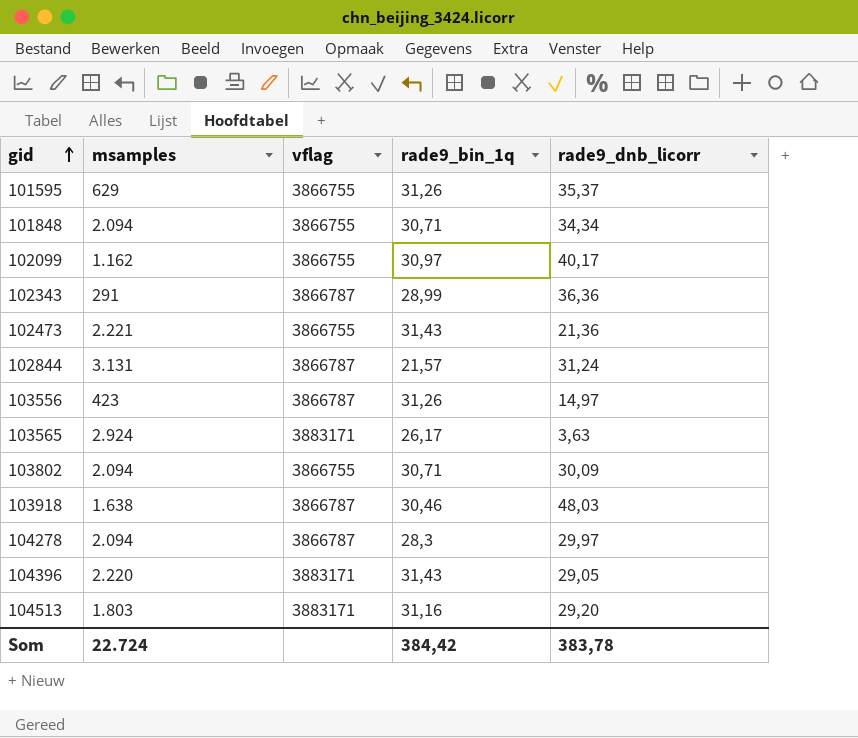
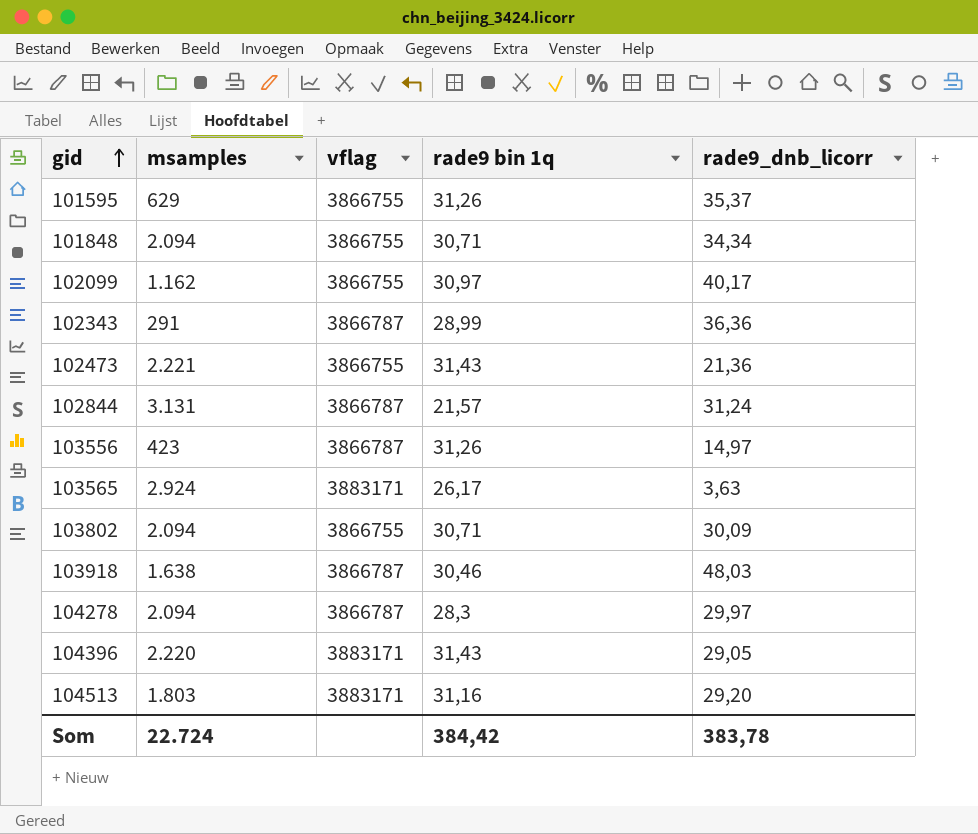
column name: rade9_bin_1q -> rade9 bin 1q

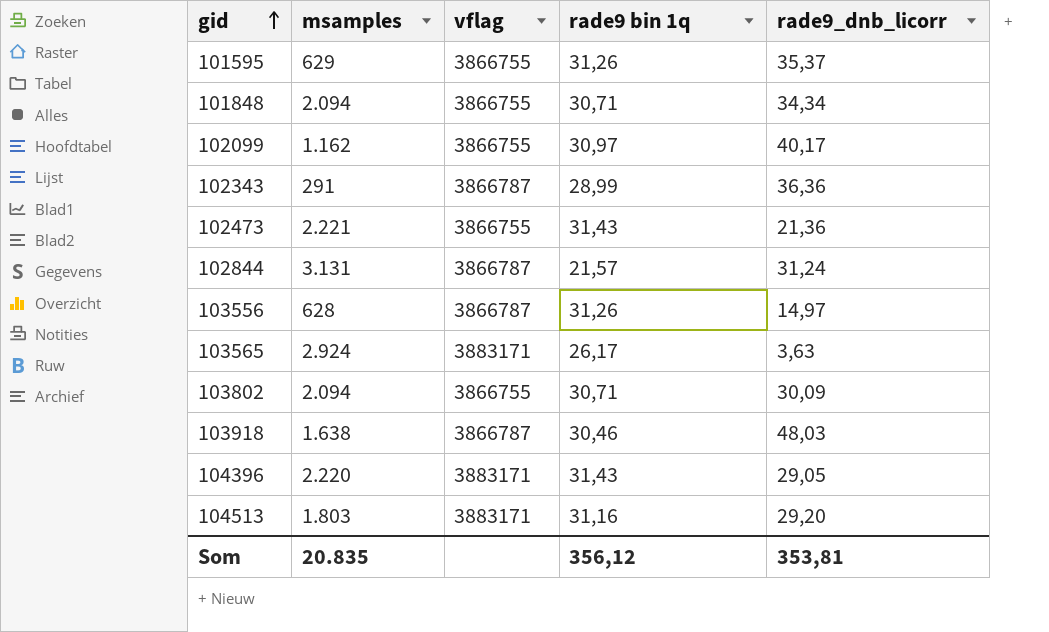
row 104278: 2.094 | 3866787 | 28,3 | 29,97 -> none
103556 | msamples: 423 -> 628
Som | msamples: 22.724 -> 20.835
Som | rade9 bin 1q: 384,42 -> 356,12
Som | rade9_dnb_licorr: 383,78 -> 353,81

